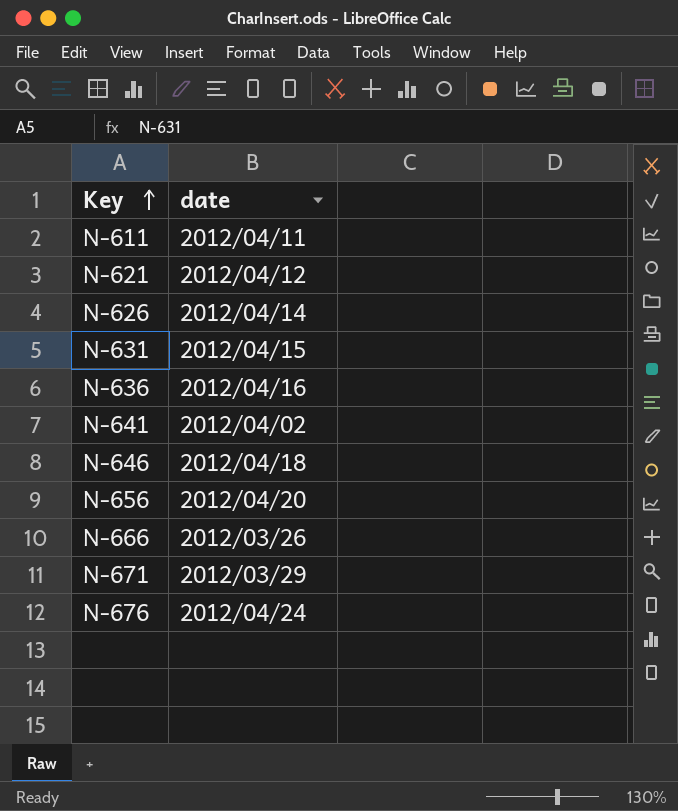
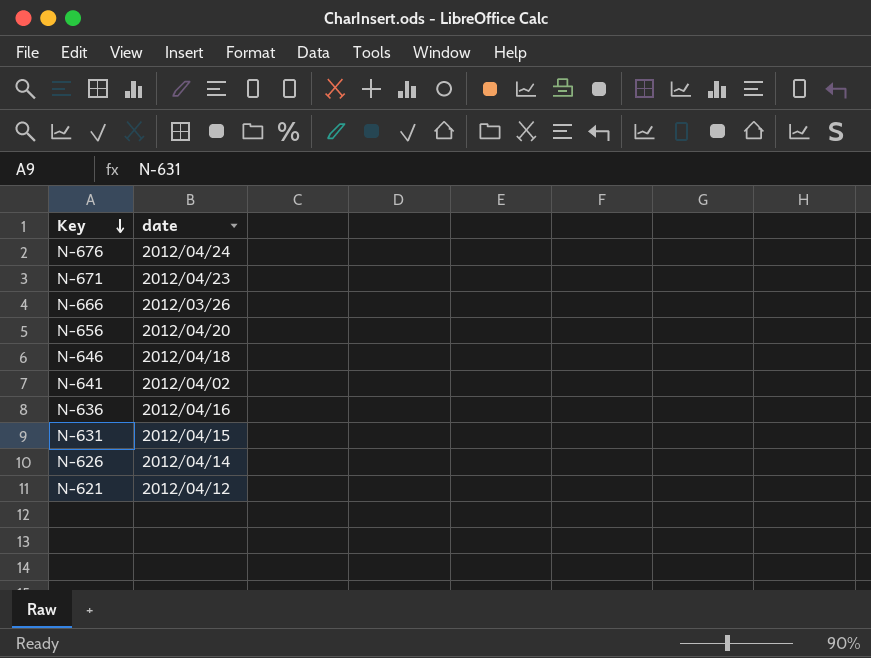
row order: Key ascending -> Key descending
row N-611: 2012/04/11 -> none
N-671 | date: 2012/03/29 -> 2012/04/23

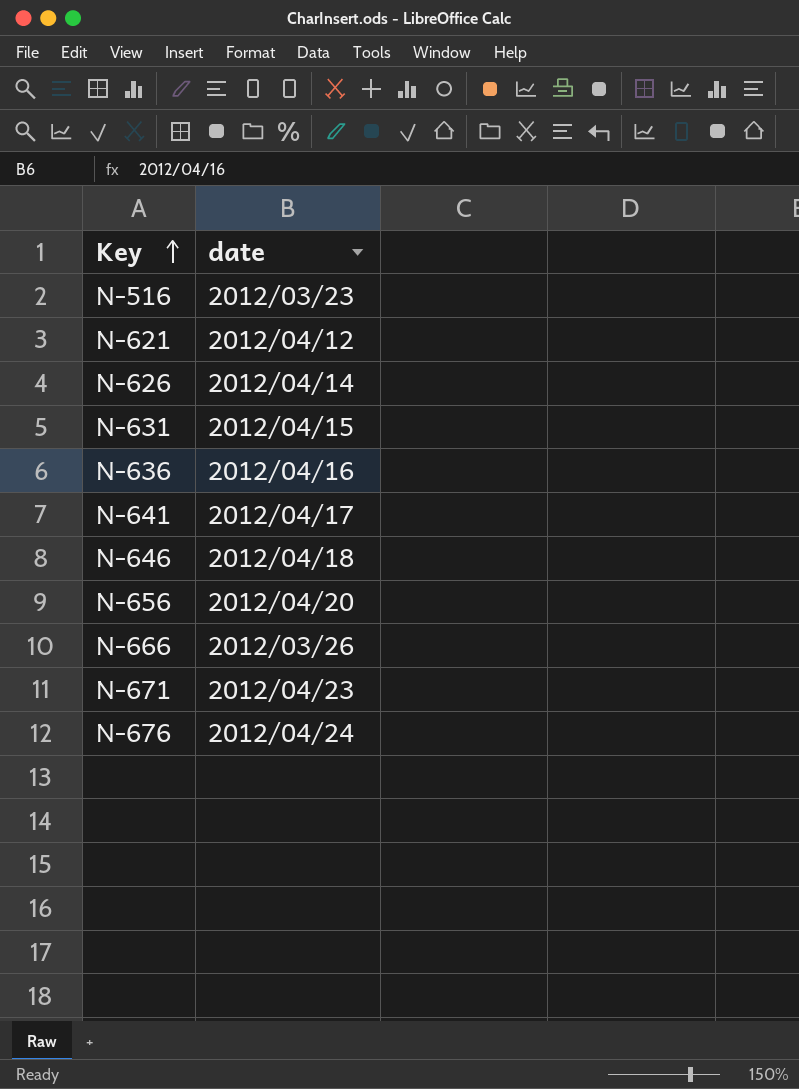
row order: Key descending -> Key ascending
row N-516: none -> 2012/03/23
N-641 | date: 2012/04/02 -> 2012/04/17

